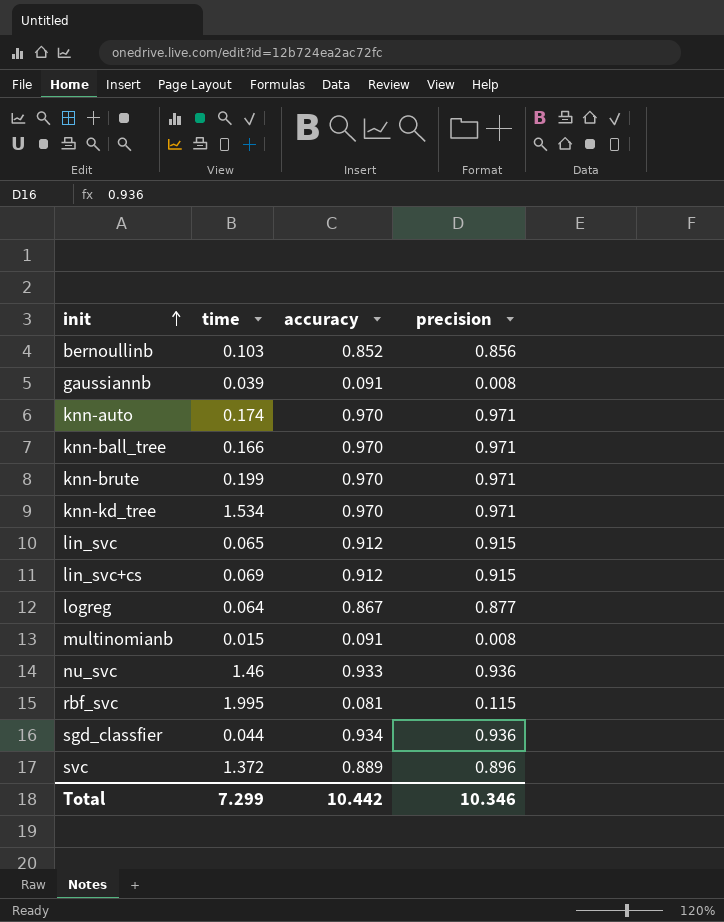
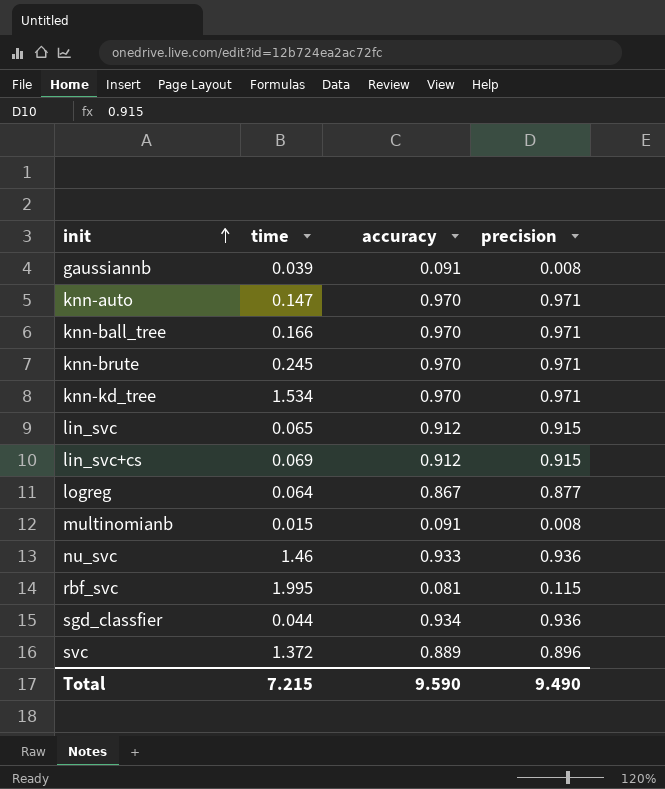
row bernoullinb: 0.103 | 0.852 | 0.856 -> none
knn-auto | time: 0.174 -> 0.147
knn-brute | time: 0.199 -> 0.245
Total | time: 7.299 -> 7.215
Total | accuracy: 10.442 -> 9.590
Total | precision: 10.346 -> 9.490

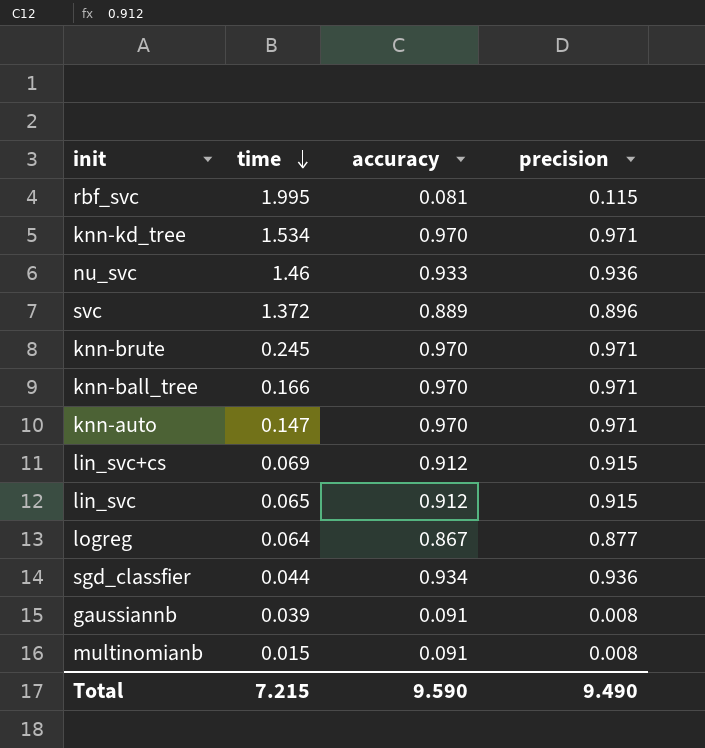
row order: init ascending -> time descending

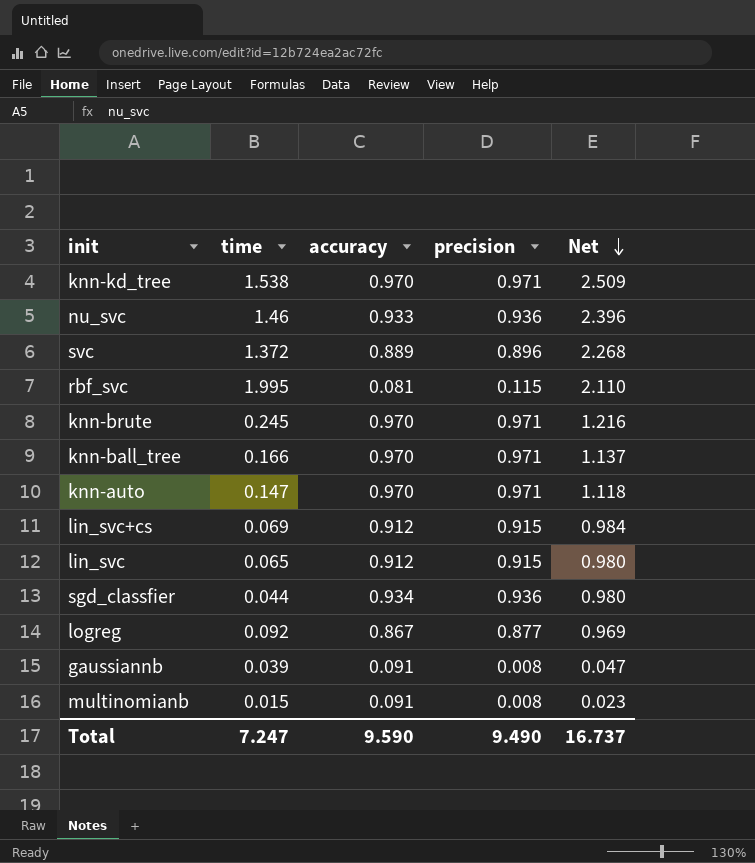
row order: time descending -> Net descending
column Net | formula: none -> [time] + [precision]
knn-kd_tree | time: 1.534 -> 1.538
logreg | time: 0.064 -> 0.092
Total | time: 7.215 -> 7.247

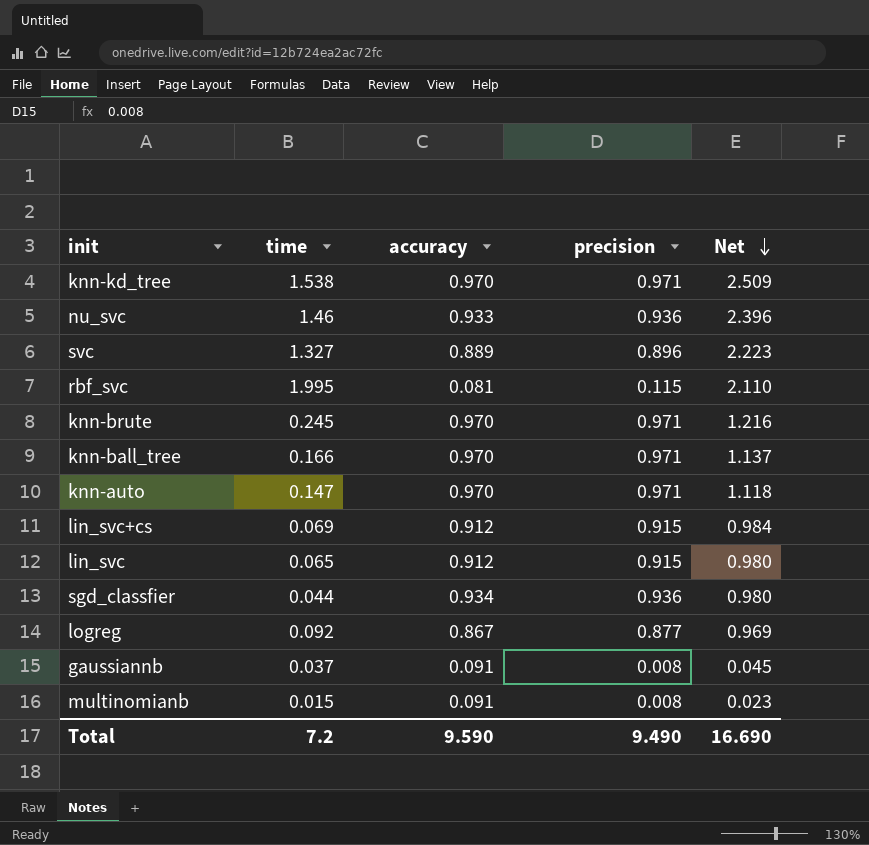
svc | time: 1.372 -> 1.327
svc | Net: 2.268 -> 2.223
gaussiannb | time: 0.039 -> 0.037
gaussiannb | Net: 0.047 -> 0.045
Total | time: 7.247 -> 7.2
Total | Net: 16.737 -> 16.690

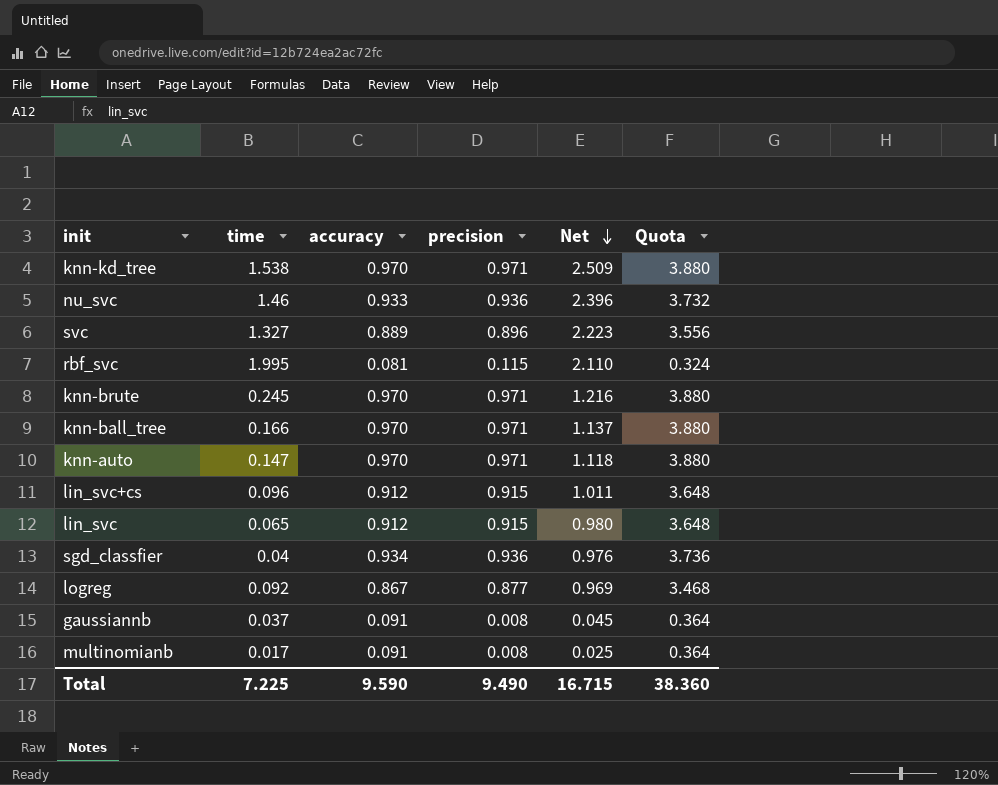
column Quota | formula: none -> [accuracy] * 4
lin_svc+cs | time: 0.069 -> 0.096
lin_svc+cs | Net: 0.984 -> 1.011
sgd_classfier | time: 0.044 -> 0.04
sgd_classfier | Net: 0.980 -> 0.976
multinomianb | time: 0.015 -> 0.017
multinomianb | Net: 0.023 -> 0.025
Total | time: 7.2 -> 7.225
Total | Net: 16.690 -> 16.715

